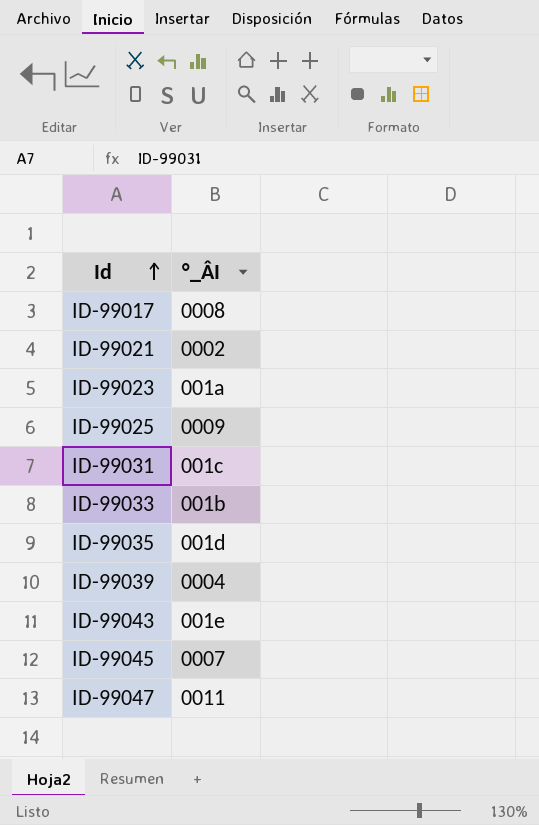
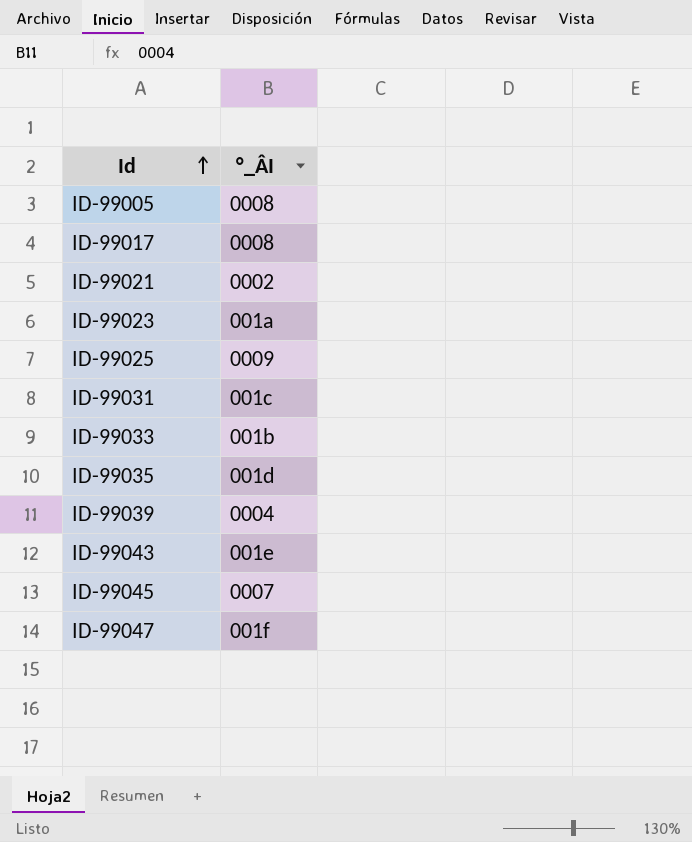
row ID-99005: none -> 0008
ID-99047 | °_ÂI: 0011 -> 001f

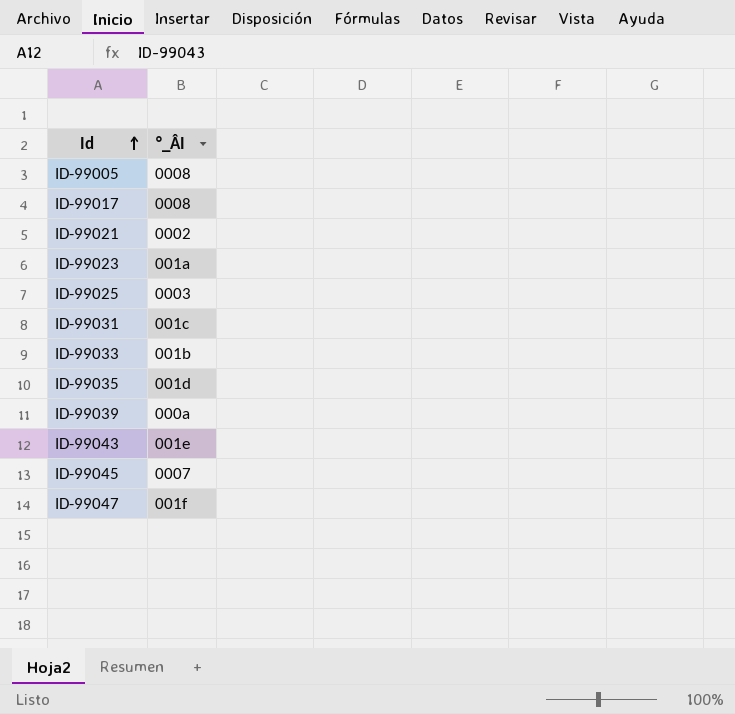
ID-99025 | °_ÂI: 0009 -> 0003
ID-99039 | °_ÂI: 0004 -> 000a

